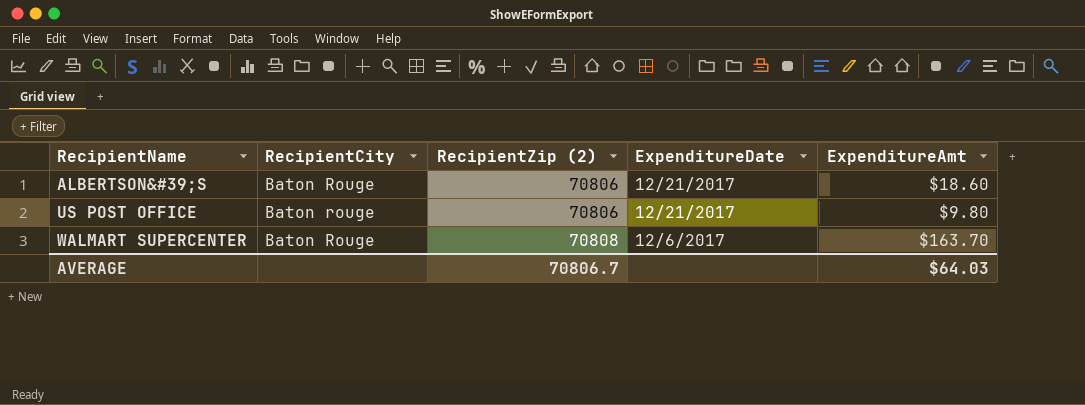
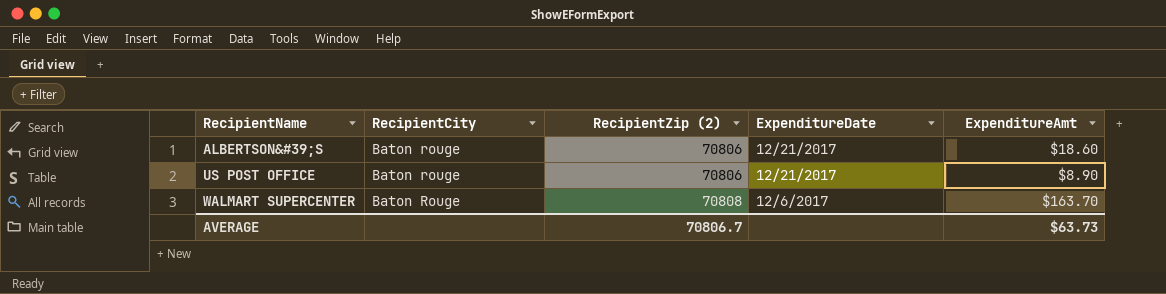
ALBERTSON&#39;S | RecipientCity: Baton Rouge -> Baton rouge
US POST OFFICE | ExpenditureAmt: $9.80 -> $8.90
AVERAGE | ExpenditureAmt: $64.03 -> $63.73

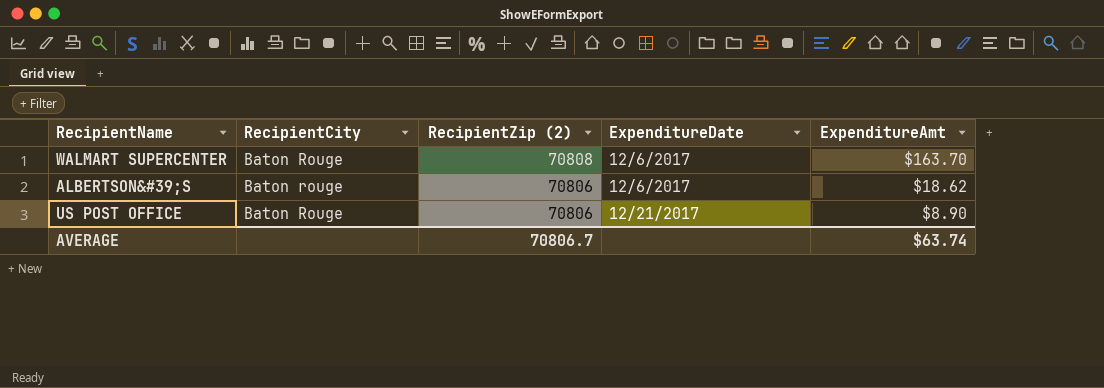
row order: RecipientName ascending -> RecipientZip (2) descending
ALBERTSON&#39;S | ExpenditureDate: 12/21/2017 -> 12/6/2017
ALBERTSON&#39;S | ExpenditureAmt: $18.60 -> $18.62
US POST OFFICE | RecipientCity: Baton rouge -> Baton Rouge
AVERAGE | ExpenditureAmt: $63.73 -> $63.74

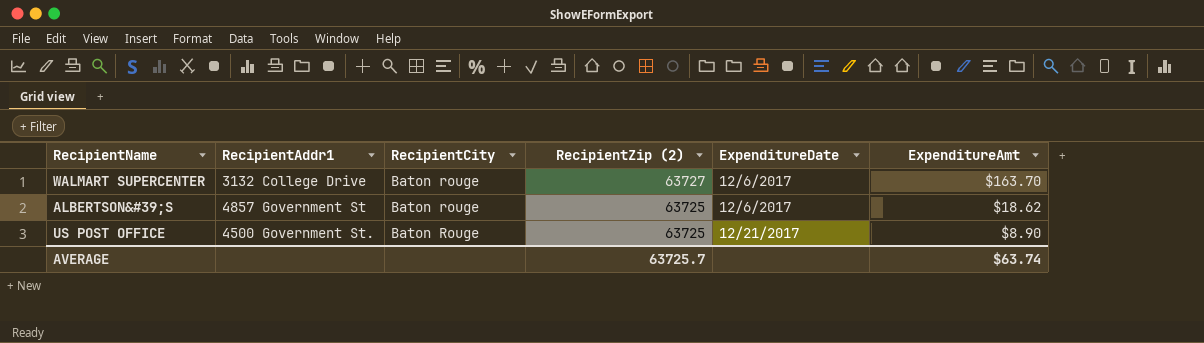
column RecipientAddr1 | position: none -> 2
WALMART SUPERCENTER | RecipientCity: Baton Rouge -> Baton rouge
WALMART SUPERCENTER | RecipientZip (2): 70808 -> 63727
ALBERTSON&#39;S | RecipientZip (2): 70806 -> 63725
US POST OFFICE | RecipientZip (2): 70806 -> 63725
AVERAGE | RecipientZip (2): 70806.7 -> 63725.7

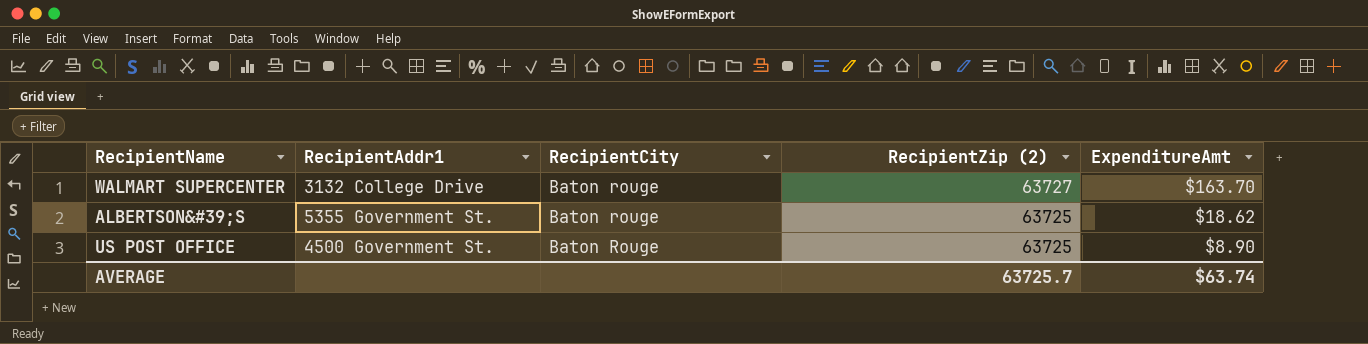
column ExpenditureDate | position: 5 -> none
ALBERTSON&#39;S | RecipientAddr1: 4857 Government St -> 5355 Government St.

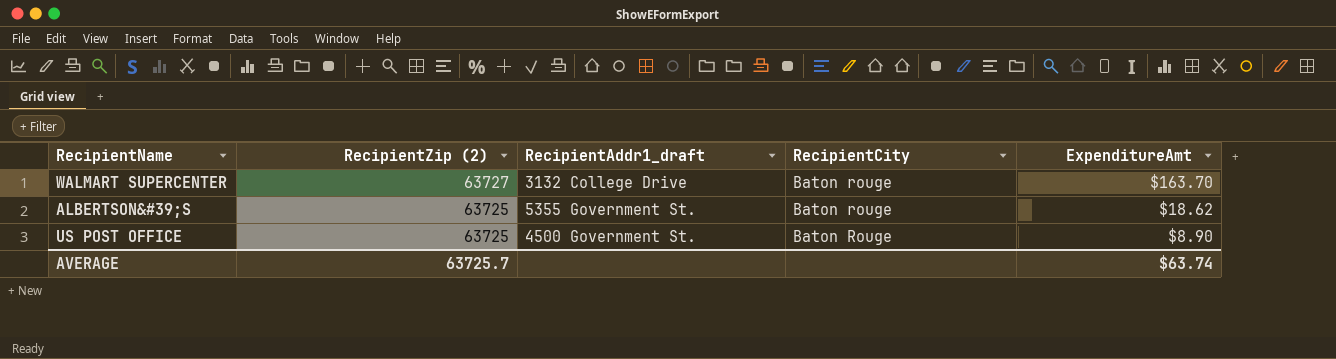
column RecipientZip (2) | position: 4 -> 2
column name: RecipientAddr1 -> RecipientAddr1_draft

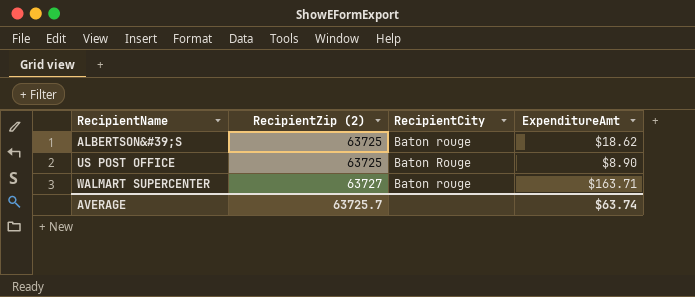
row order: RecipientZip (2) descending -> RecipientName ascending
column RecipientAddr1_draft | position: 3 -> none
WALMART SUPERCENTER | ExpenditureAmt: $163.70 -> $163.71

